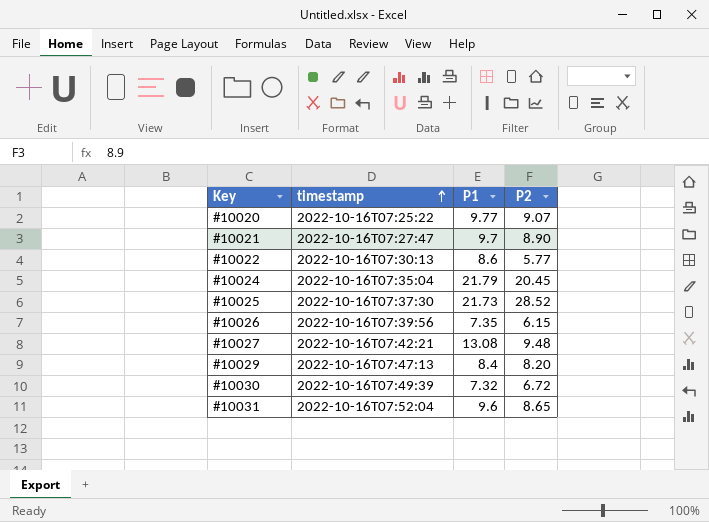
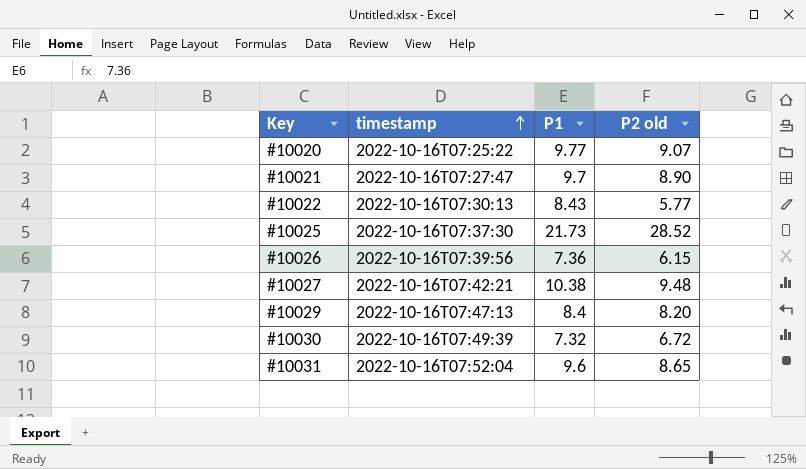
column name: P2 -> P2 old
row #10024: 2022-10-16T07:35:04 | 21.79 | 20.45 -> none
#10022 | P1: 8.6 -> 8.43
#10026 | P1: 7.35 -> 7.36
#10027 | P1: 13.08 -> 10.38

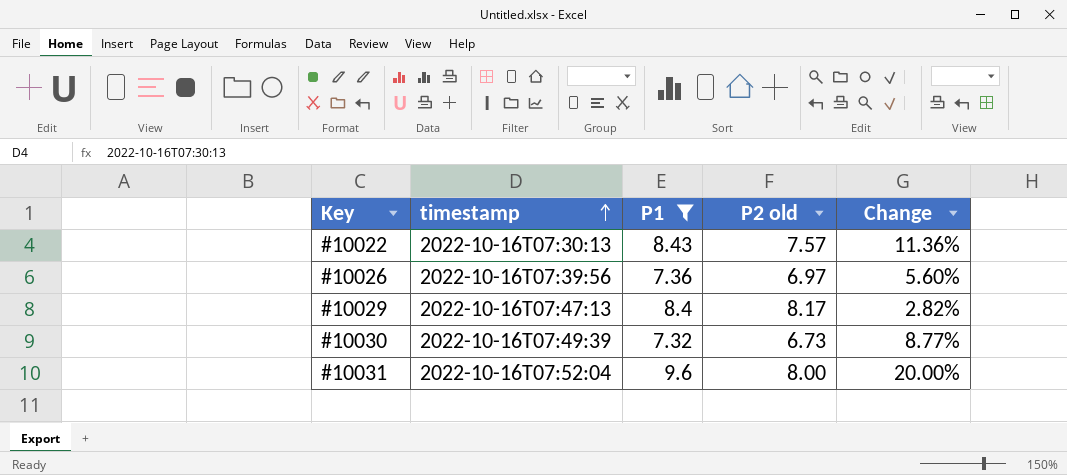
filter: none -> P1 <= 9.6
column Change | formula: none -> ([P1] - [P2 old]) / [P2 old]
#10022 | P2 old: 5.77 -> 7.57
#10026 | P2 old: 6.15 -> 6.97
#10029 | P2 old: 8.20 -> 8.17
#10030 | P2 old: 6.72 -> 6.73
#10031 | P2 old: 8.65 -> 8.00

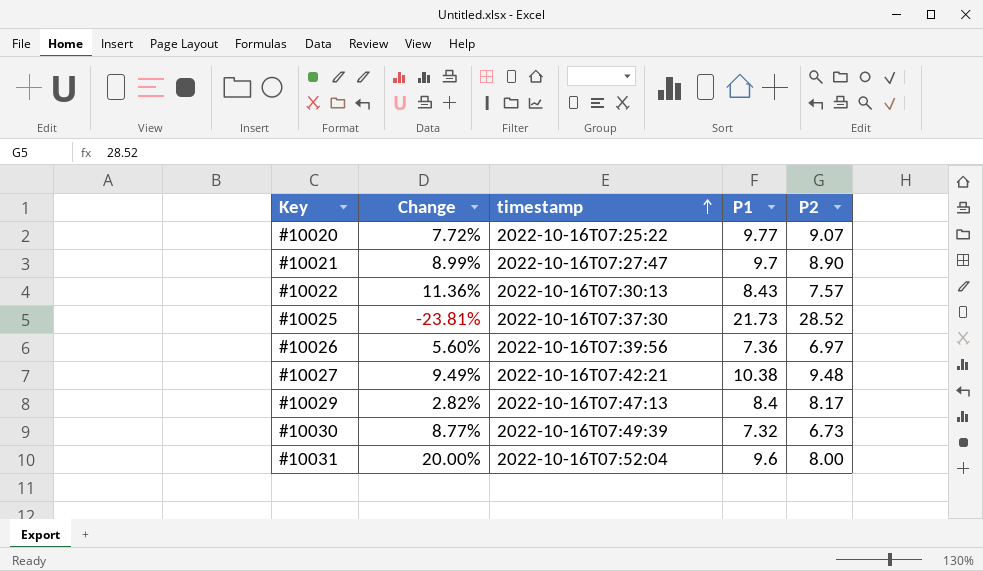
filter: P1 <= 9.6 -> none
column Change | position: 5 -> 2
column name: P2 old -> P2

